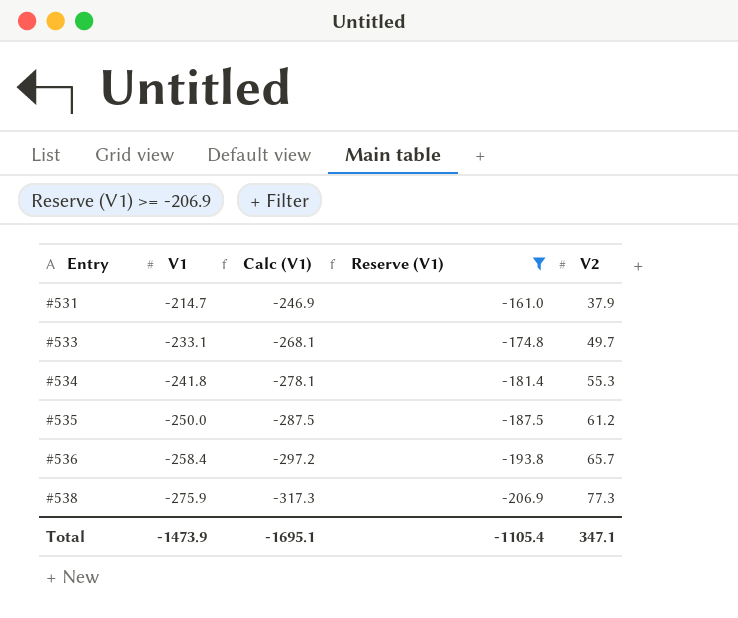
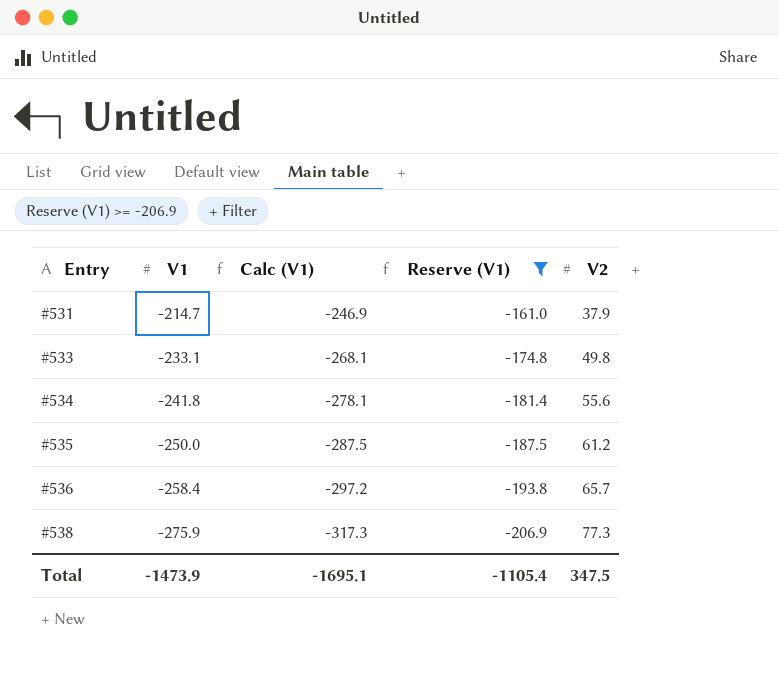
#533 | V2: 49.7 -> 49.8
#534 | V2: 55.3 -> 55.6
Total | V2: 347.1 -> 347.5

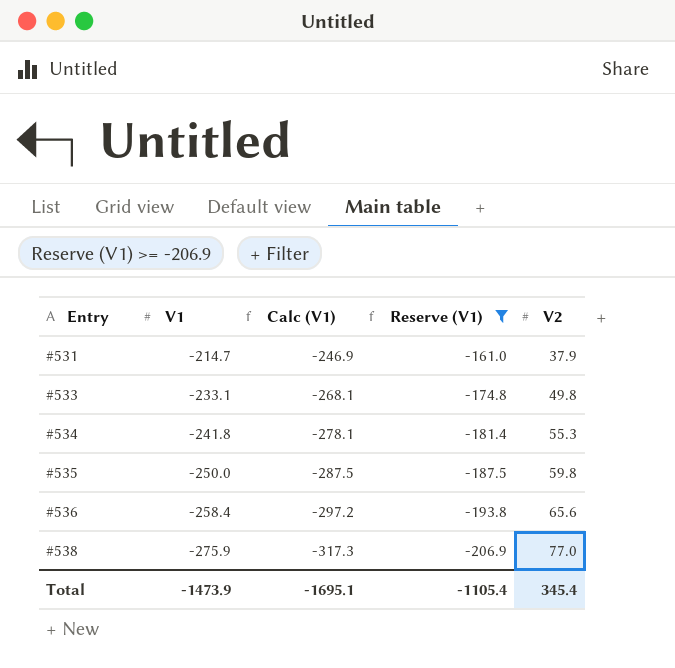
#534 | V2: 55.6 -> 55.3
#535 | V2: 61.2 -> 59.8
#536 | V2: 65.7 -> 65.6
#538 | V2: 77.3 -> 77.0
Total | V2: 347.5 -> 345.4

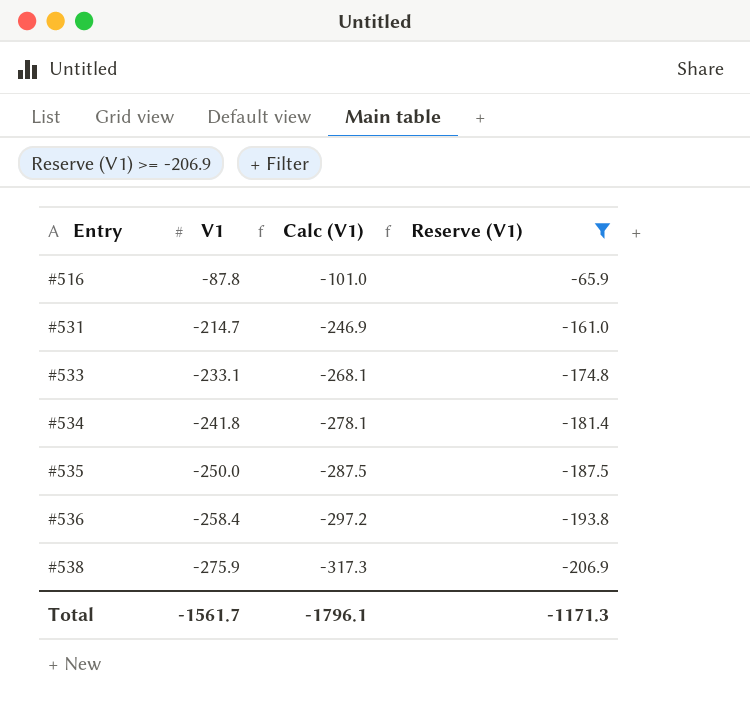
column V2 | position: 5 -> none
row #516: none -> -87.8 | -101.0 | -65.9
Total | V1: -1473.9 -> -1561.7
Total | Calc (V1): -1695.1 -> -1796.1
Total | Reserve (V1): -1105.4 -> -1171.3

